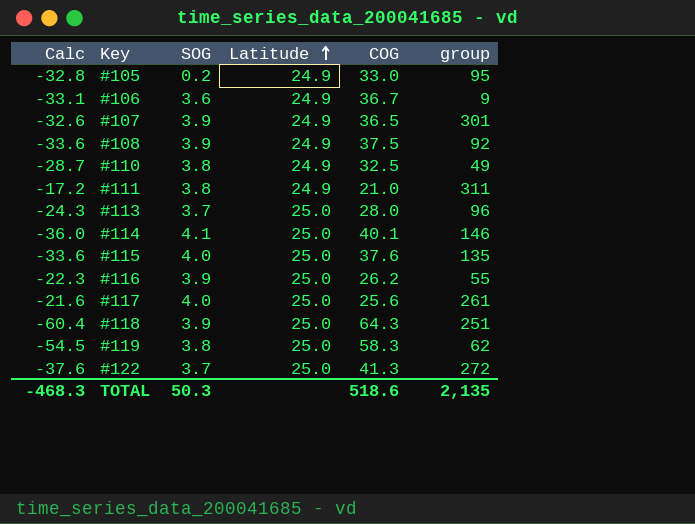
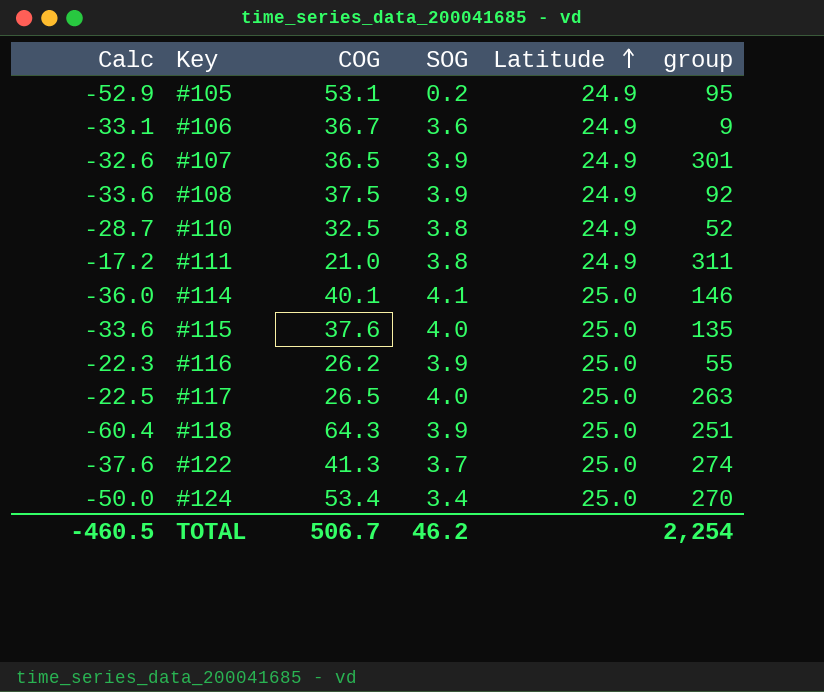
column COG | position: 5 -> 3
row #113: -24.3 | 3.7 | 25.0 | 28.0 | 96 -> none
row #119: -54.5 | 3.8 | 25.0 | 58.3 | 62 -> none
#105 | Calc: -32.8 -> -52.9
#105 | COG: 33.0 -> 53.1
#110 | group: 49 -> 52
#117 | Calc: -21.6 -> -22.5
#117 | COG: 25.6 -> 26.5
#117 | group: 261 -> 263
#122 | group: 272 -> 274
row #124: none -> -50.0 | 53.4 | 3.4 | 25.0 | 270
TOTAL | Calc: -468.3 -> -460.5
TOTAL | COG: 518.6 -> 506.7
TOTAL | SOG: 50.3 -> 46.2
TOTAL | group: 2,135 -> 2,254

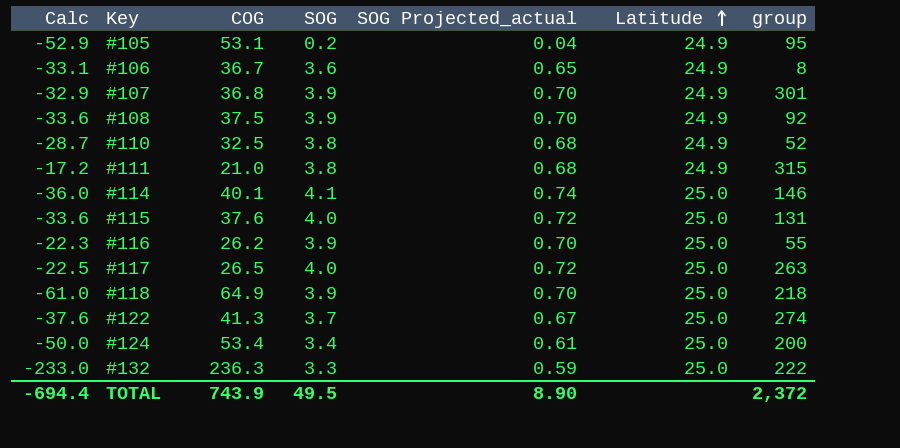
column SOG Projected_actual | formula: none -> [SOG] * 0.18
#106 | group: 9 -> 8
#107 | Calc: -32.6 -> -32.9
#107 | COG: 36.5 -> 36.8
#111 | group: 311 -> 315
#115 | group: 135 -> 131
#118 | Calc: -60.4 -> -61.0
#118 | COG: 64.3 -> 64.9
#118 | group: 251 -> 218
#124 | group: 270 -> 200
row #132: none -> -233.0 | 236.3 | 3.3 | 0.59 | 25.0 | 222
TOTAL | Calc: -460.5 -> -694.4
TOTAL | COG: 506.7 -> 743.9
TOTAL | SOG: 46.2 -> 49.5
TOTAL | group: 2,254 -> 2,372

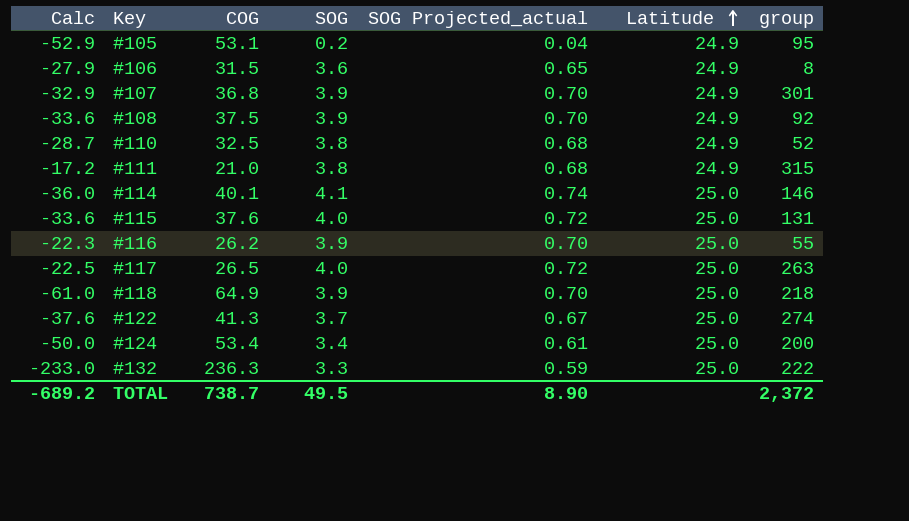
#106 | Calc: -33.1 -> -27.9
#106 | COG: 36.7 -> 31.5
TOTAL | Calc: -694.4 -> -689.2
TOTAL | COG: 743.9 -> 738.7

